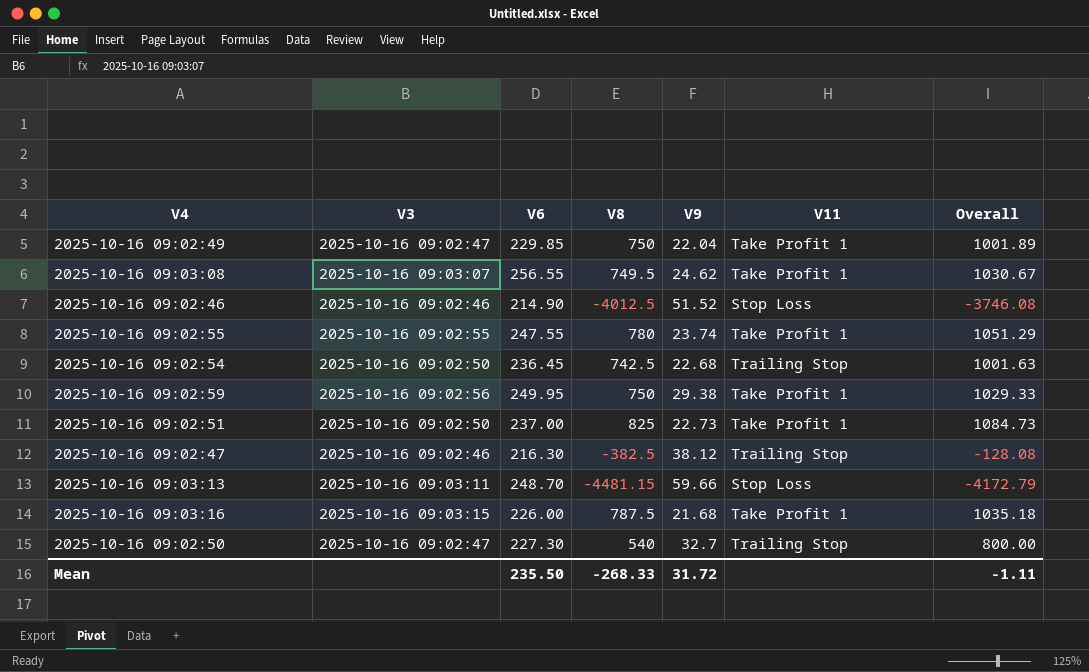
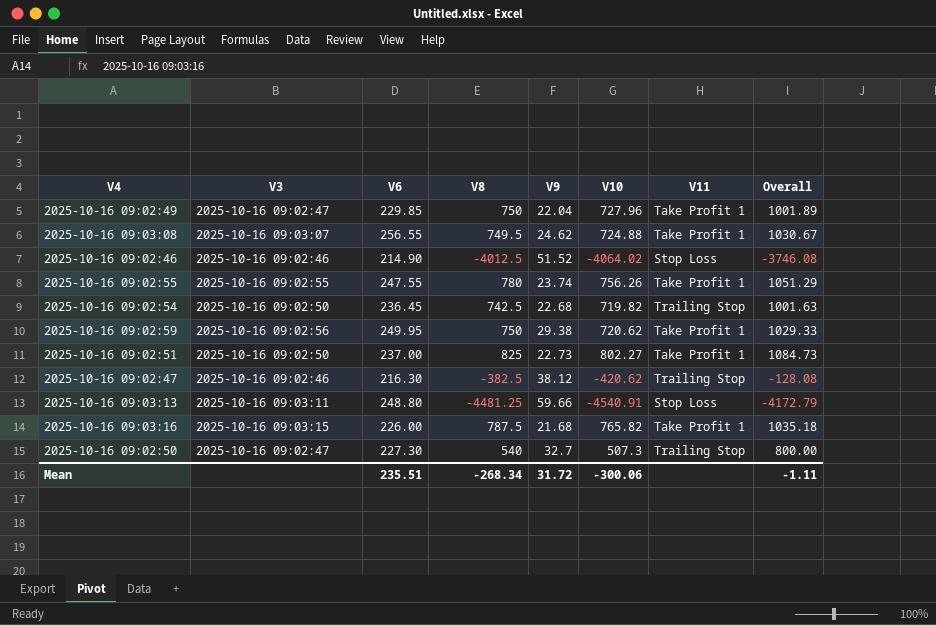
column V10 | formula: none -> [V8] - [V9]
2025-10-16 09:03:13 | V6: 248.70 -> 248.80
2025-10-16 09:03:13 | V8: -4481.15 -> -4481.25
Mean | V6: 235.50 -> 235.51
Mean | V8: -268.33 -> -268.34

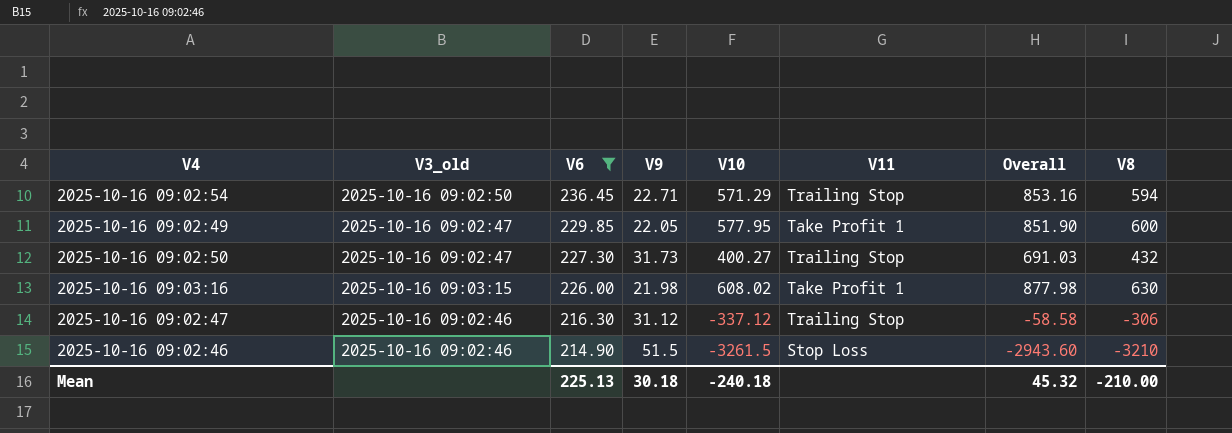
filter: none -> V6 <= 236.45
row order: none -> V6 descending
column name: V3 -> V3_old
column V8 | position: 4 -> 8
2025-10-16 09:02:54 | V9: 22.68 -> 22.71
2025-10-16 09:02:54 | V10: 719.82 -> 571.29
2025-10-16 09:02:54 | Overall: 1001.63 -> 853.16
2025-10-16 09:02:54 | V8: 742.5 -> 594
2025-10-16 09:02:49 | V9: 22.04 -> 22.05
2025-10-16 09:02:49 | V10: 727.96 -> 577.95
2025-10-16 09:02:49 | Overall: 1001.89 -> 851.90
2025-10-16 09:02:49 | V8: 750 -> 600
2025-10-16 09:02:50 | V9: 32.7 -> 31.73
2025-10-16 09:02:50 | V10: 507.3 -> 400.27
2025-10-16 09:02:50 | Overall: 800.00 -> 691.03
2025-10-16 09:02:50 | V8: 540 -> 432
2025-10-16 09:03:16 | V9: 21.68 -> 21.98
2025-10-16 09:03:16 | V10: 765.82 -> 608.02
2025-10-16 09:03:16 | Overall: 1035.18 -> 877.98
2025-10-16 09:03:16 | V8: 787.5 -> 630
2025-10-16 09:02:47 | V9: 38.12 -> 31.12
2025-10-16 09:02:47 | V10: -420.62 -> -337.12
2025-10-16 09:02:47 | Overall: -128.08 -> -58.58
2025-10-16 09:02:47 | V8: -382.5 -> -306
2025-10-16 09:02:46 | V9: 51.52 -> 51.5
2025-10-16 09:02:46 | V10: -4064.02 -> -3261.5
2025-10-16 09:02:46 | Overall: -3746.08 -> -2943.60
2025-10-16 09:02:46 | V8: -4012.5 -> -3210
Mean | V6: 235.51 -> 225.13
Mean | V9: 31.72 -> 30.18
Mean | V10: -300.06 -> -240.18
Mean | Overall: -1.11 -> 45.32
Mean | V8: -268.34 -> -210.00

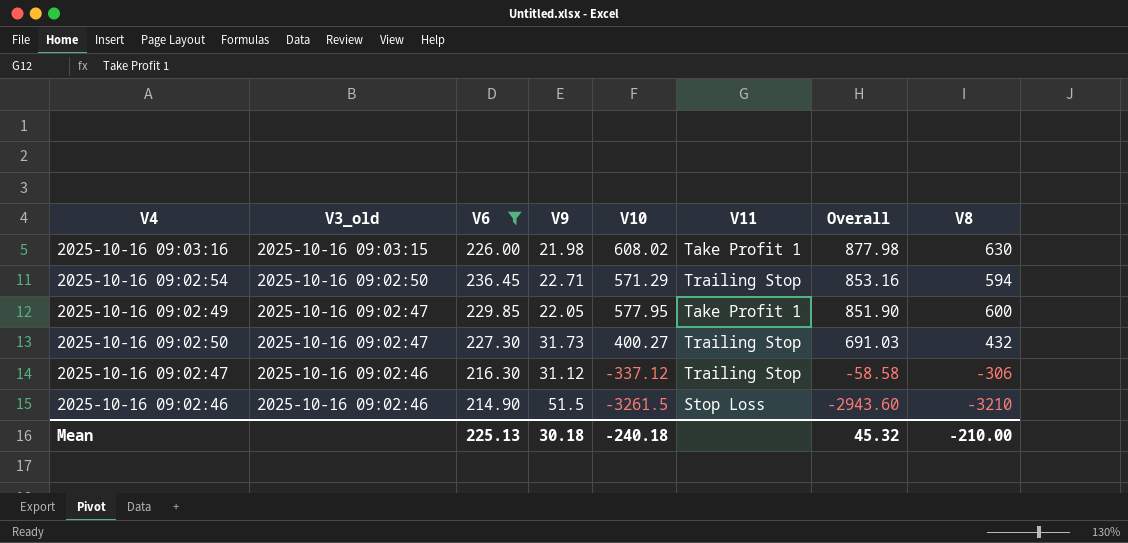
row order: V6 descending -> V3_old descending

